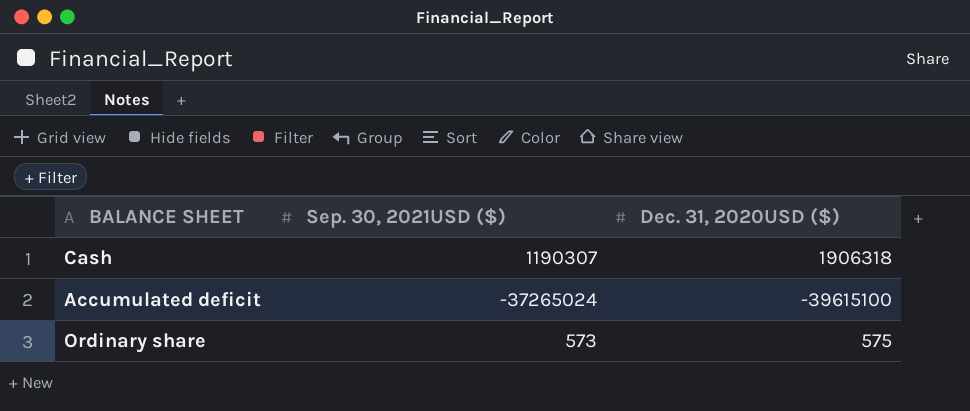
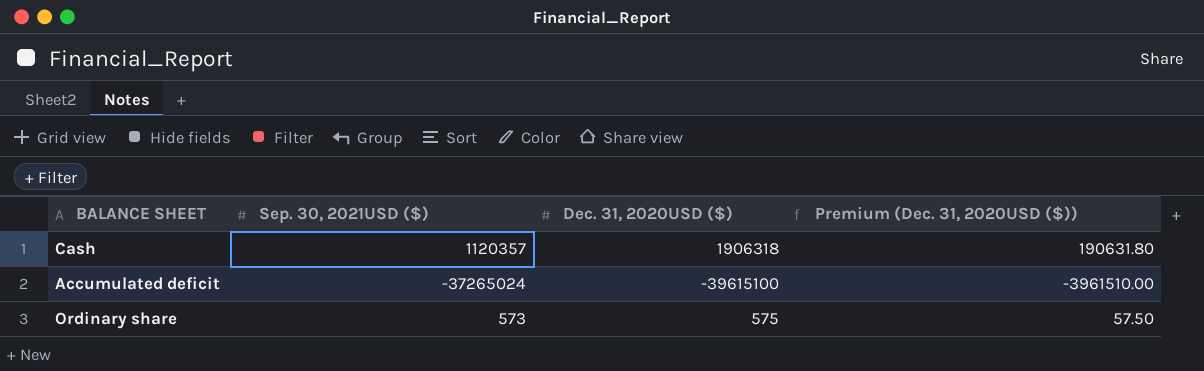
column Premium (Dec. 31, 2020USD ($)) | formula: none -> [Dec. 31, 2020USD ($)] * 0.1
Cash | Sep. 30, 2021USD ($): 1190307 -> 1120357

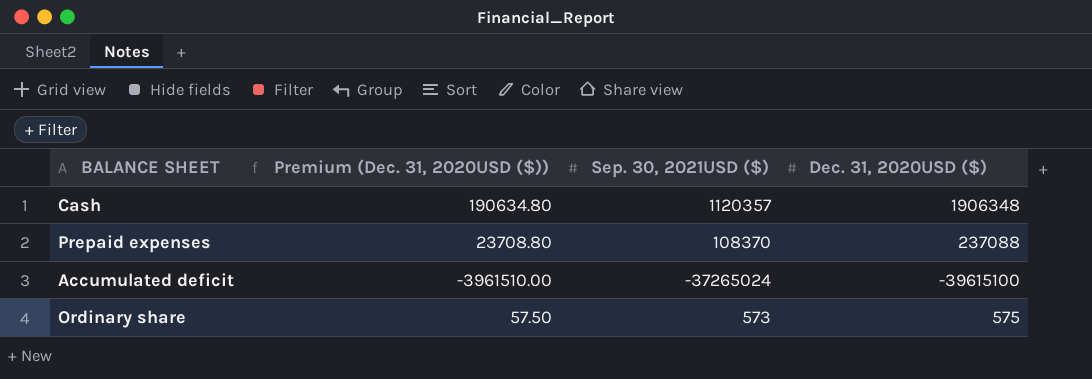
column Premium (Dec. 31, 2020USD ($)) | position: 4 -> 2
Cash | Premium (Dec. 31, 2020USD ($)): 190631.80 -> 190634.80
Cash | Dec. 31, 2020USD ($): 1906318 -> 1906348
row Prepaid expenses: none -> 23708.80 | 108370 | 237088

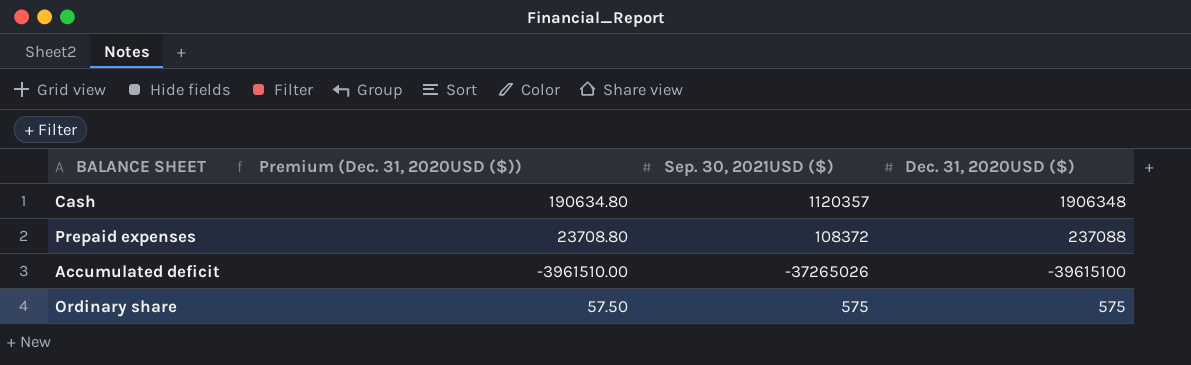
Prepaid expenses | Sep. 30, 2021USD ($): 108370 -> 108372
Accumulated deficit | Sep. 30, 2021USD ($): -37265024 -> -37265026
Ordinary share | Sep. 30, 2021USD ($): 573 -> 575

